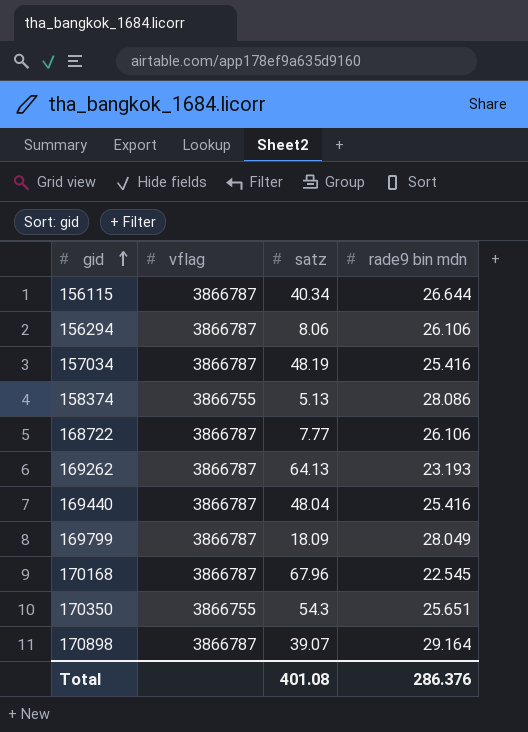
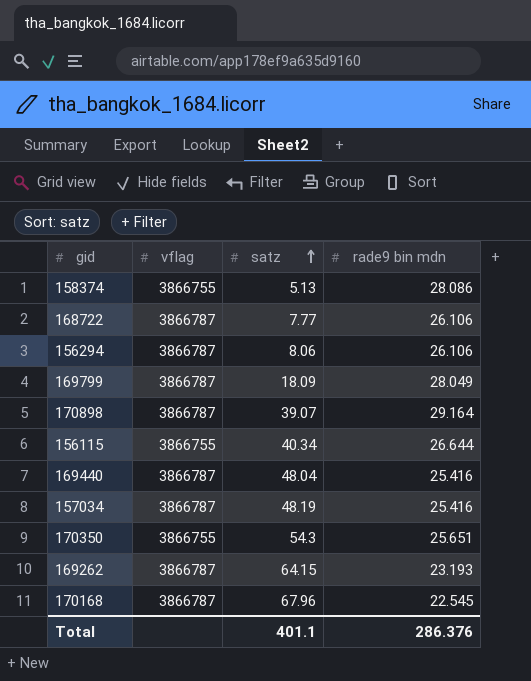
row order: gid ascending -> satz ascending
156115 | vflag: 3866787 -> 3866755
169262 | satz: 64.13 -> 64.15
Total | satz: 401.08 -> 401.1

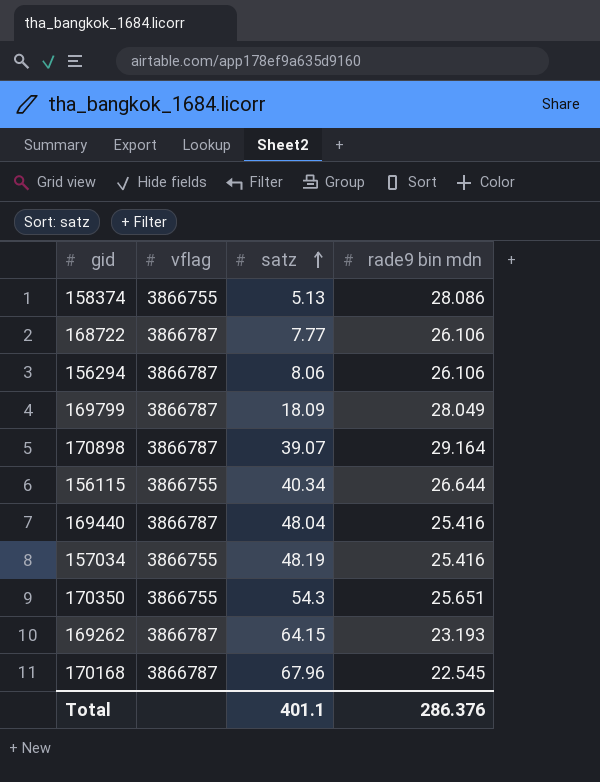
157034 | vflag: 3866787 -> 3866755

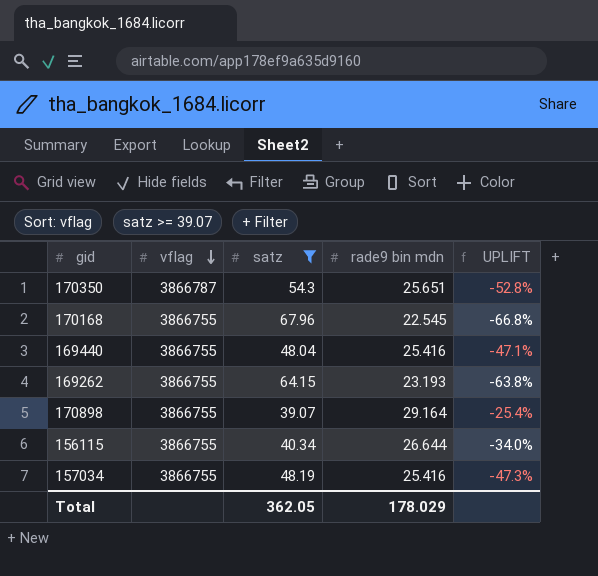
filter: none -> satz >= 39.07
row order: satz ascending -> vflag descending
column UPLIFT | formula: none -> ([rade9 bin mdn] - [satz]) / [satz]
170350 | vflag: 3866755 -> 3866787
170168 | vflag: 3866787 -> 3866755
169440 | vflag: 3866787 -> 3866755
169262 | vflag: 3866787 -> 3866755
170898 | vflag: 3866787 -> 3866755
Total | satz: 401.1 -> 362.05
Total | rade9 bin mdn: 286.376 -> 178.029

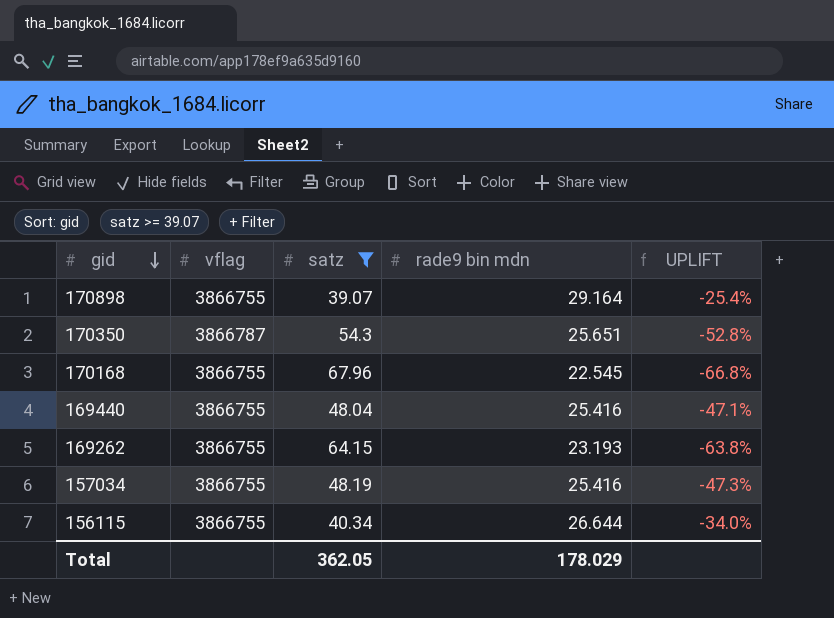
row order: vflag descending -> gid descending

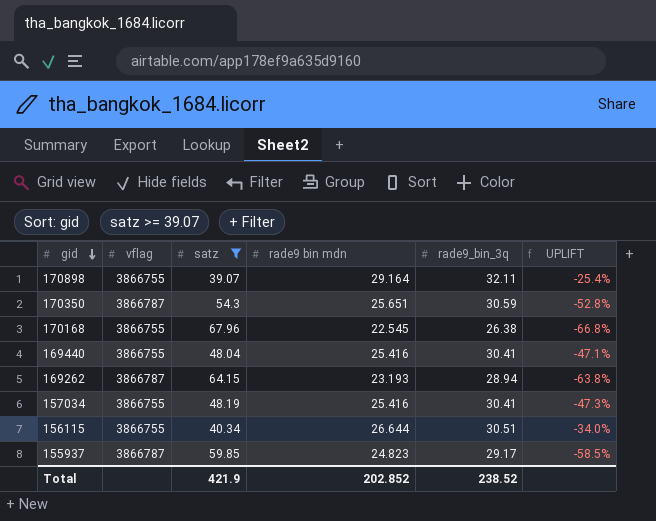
column rade9_bin_3q | position: none -> 5
169262 | vflag: 3866755 -> 3866787
row 155937: none -> 3866787 | 59.85 | 24.823 | 29.17 | -58.5%
Total | satz: 362.05 -> 421.9
Total | rade9 bin mdn: 178.029 -> 202.852

